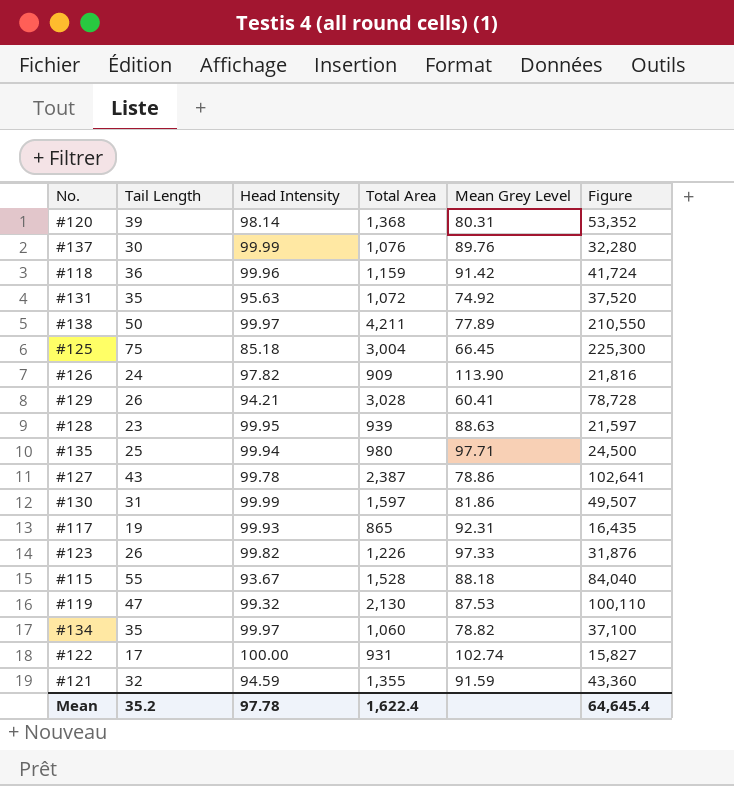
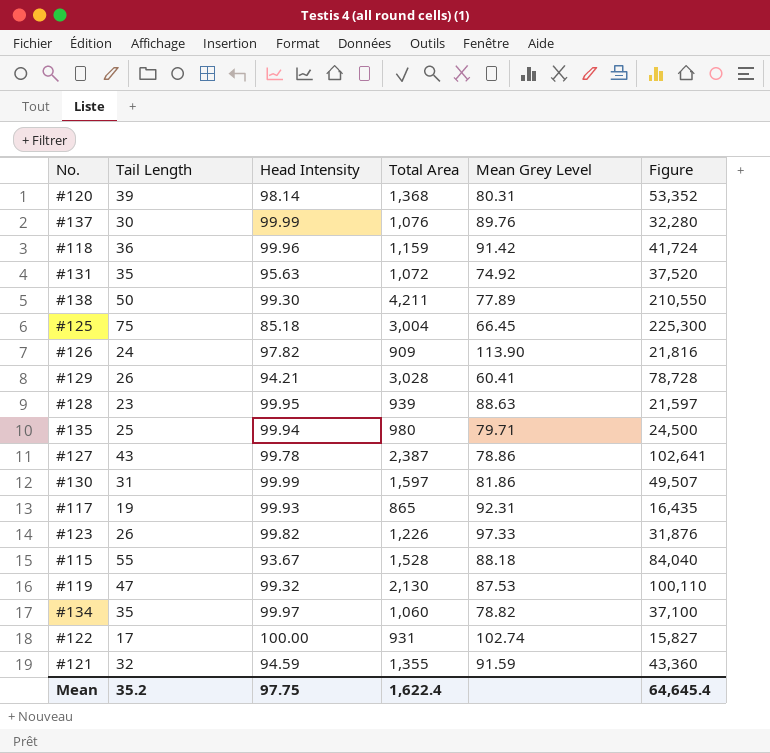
#138 | Head Intensity: 99.97 -> 99.30
#135 | Mean Grey Level: 97.71 -> 79.71
Mean | Head Intensity: 97.78 -> 97.75

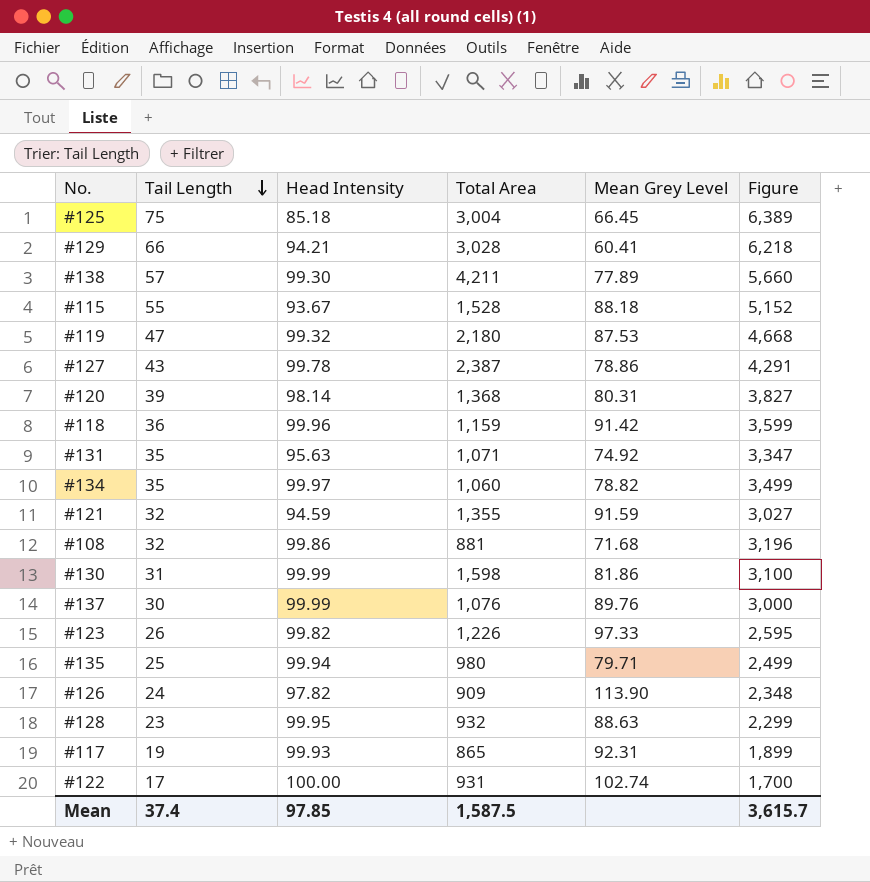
row order: none -> Tail Length descending
column Figure | formula: [Tail Length] * [Total Area] -> [Tail Length] * [Head Intensity]
#129 | Tail Length: 26 -> 66
#138 | Tail Length: 50 -> 57
#119 | Total Area: 2,130 -> 2,180
#131 | Total Area: 1,072 -> 1,071
row #108: none -> 32 | 99.86 | 881 | 71.68 | 3,196
#130 | Total Area: 1,597 -> 1,598
#128 | Total Area: 939 -> 932
Mean | Tail Length: 35.2 -> 37.4
Mean | Head Intensity: 97.75 -> 97.85
Mean | Total Area: 1,622.4 -> 1,587.5
Mean | Figure: 64,645.4 -> 3,615.7

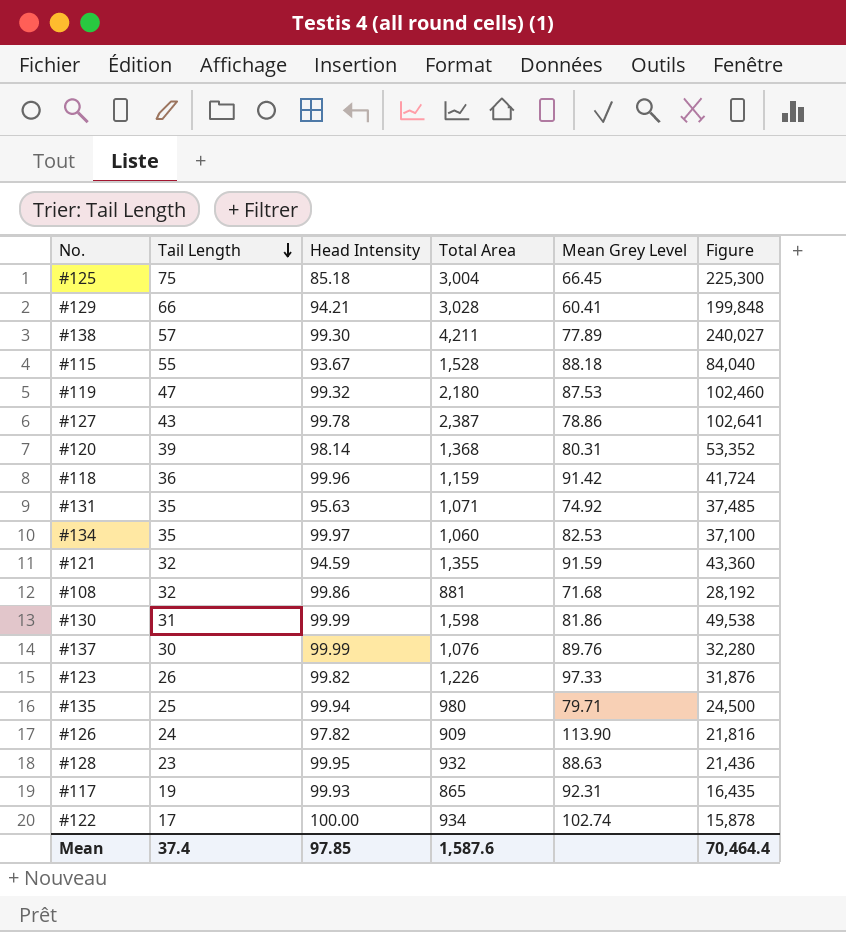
column Figure | formula: [Tail Length] * [Head Intensity] -> [Tail Length] * [Total Area]
#134 | Mean Grey Level: 78.82 -> 82.53
#122 | Total Area: 931 -> 934
Mean | Total Area: 1,587.5 -> 1,587.6
Mean | Figure: 3,615.7 -> 70,464.4

